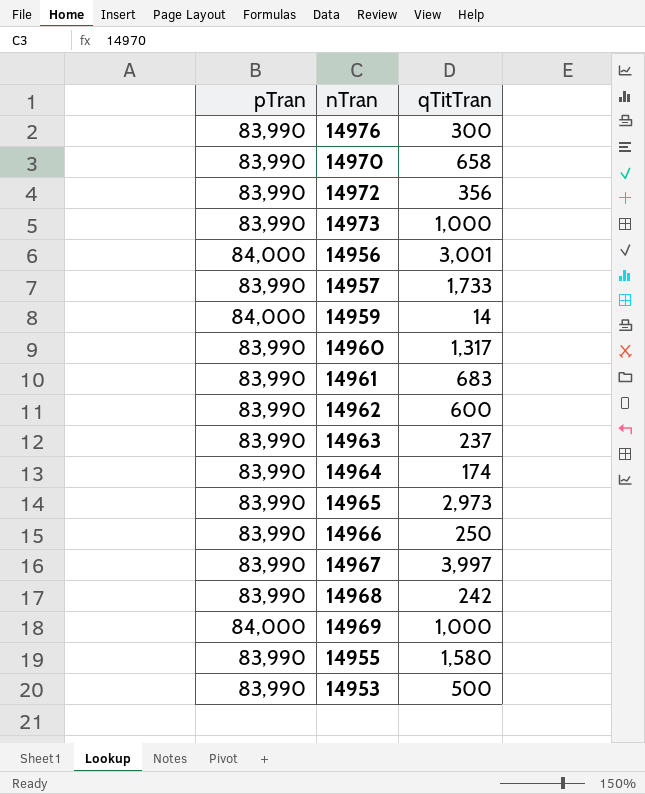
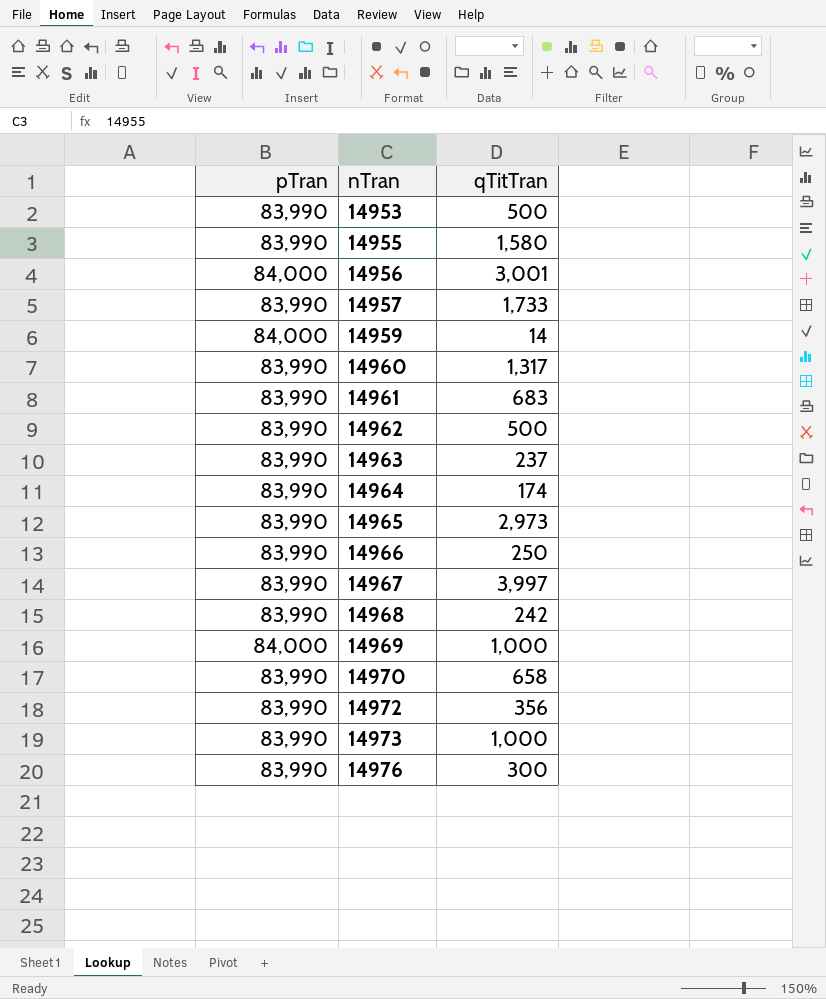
row order: none -> nTran ascending
14962 | qTitTran: 600 -> 500

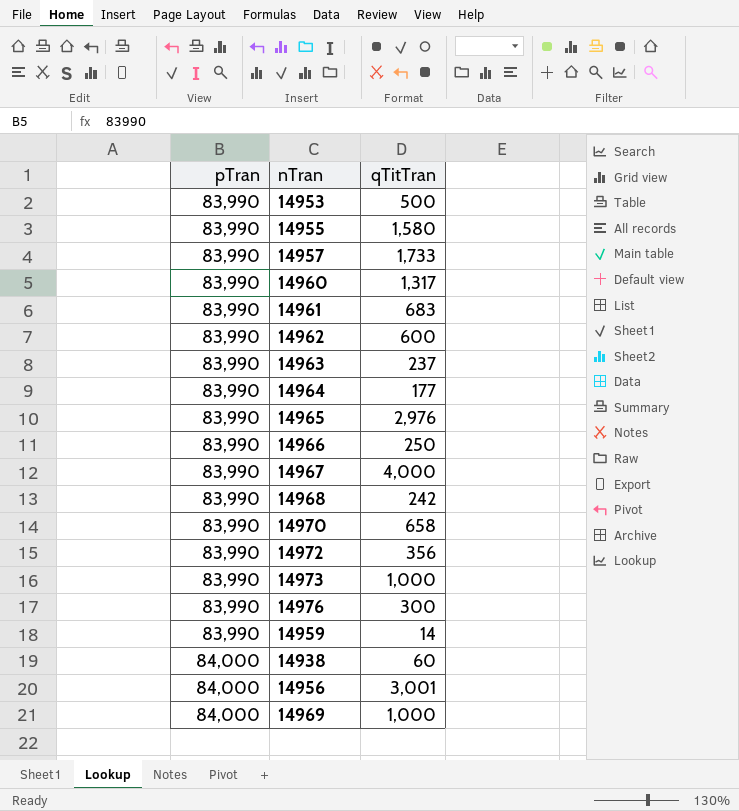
row order: nTran ascending -> pTran ascending
14962 | qTitTran: 500 -> 600
14964 | qTitTran: 174 -> 177
14965 | qTitTran: 2,973 -> 2,976
14967 | qTitTran: 3,997 -> 4,000
14959 | pTran: 84,000 -> 83,990
row 14938: none -> 84,000 | 60

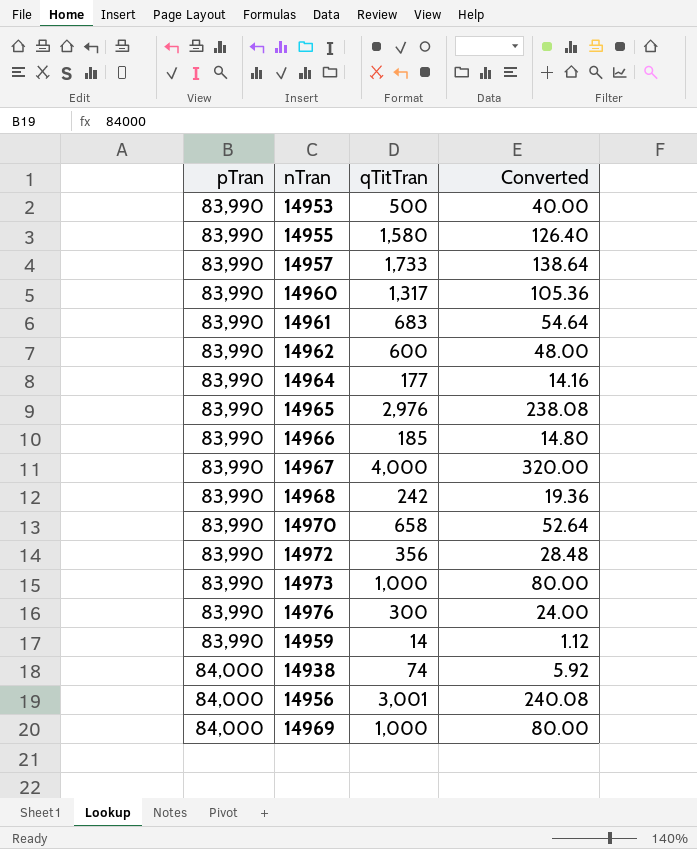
column Converted | formula: none -> [qTitTran] * 0.08
row 14963: 83,990 | 237 -> none
14966 | qTitTran: 250 -> 185
14938 | qTitTran: 60 -> 74

